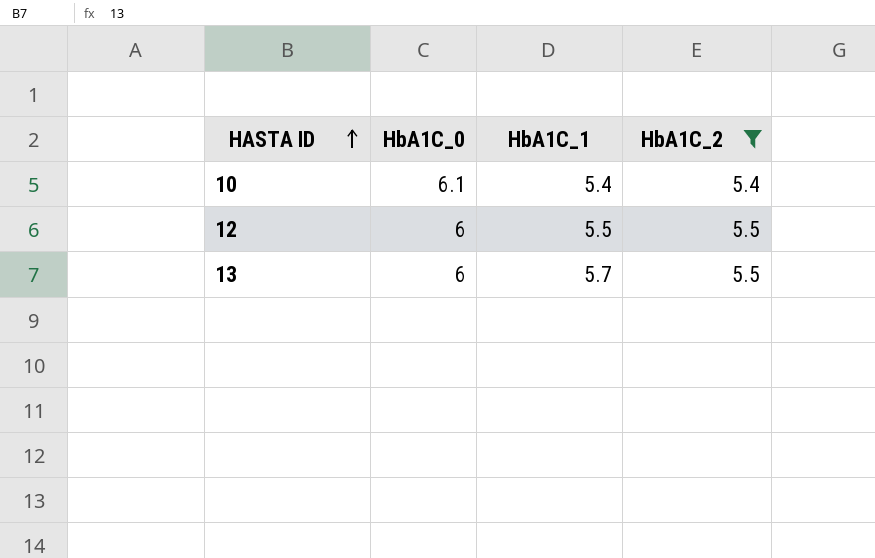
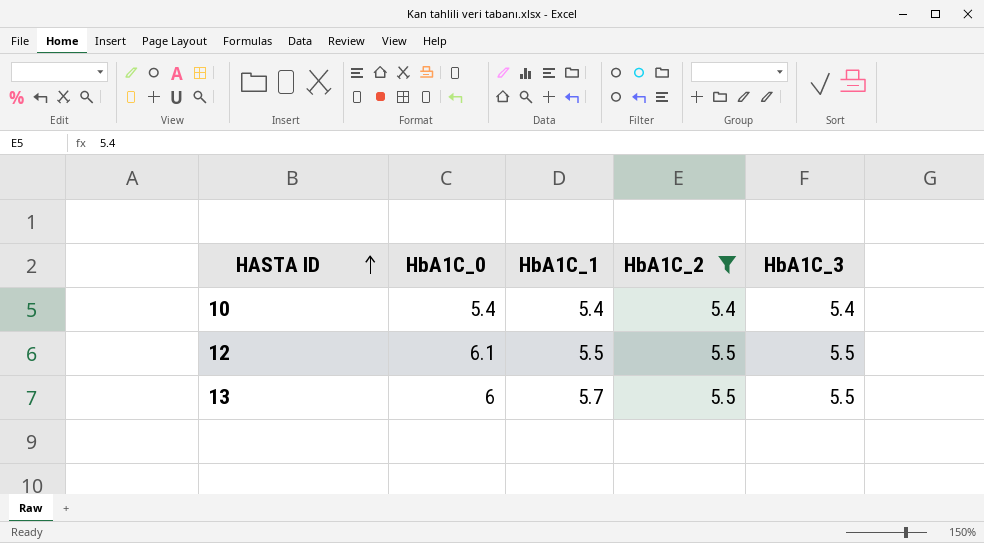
column HbA1C_3 | position: none -> 5
10 | HbA1C_0: 6.1 -> 5.4
12 | HbA1C_0: 6 -> 6.1

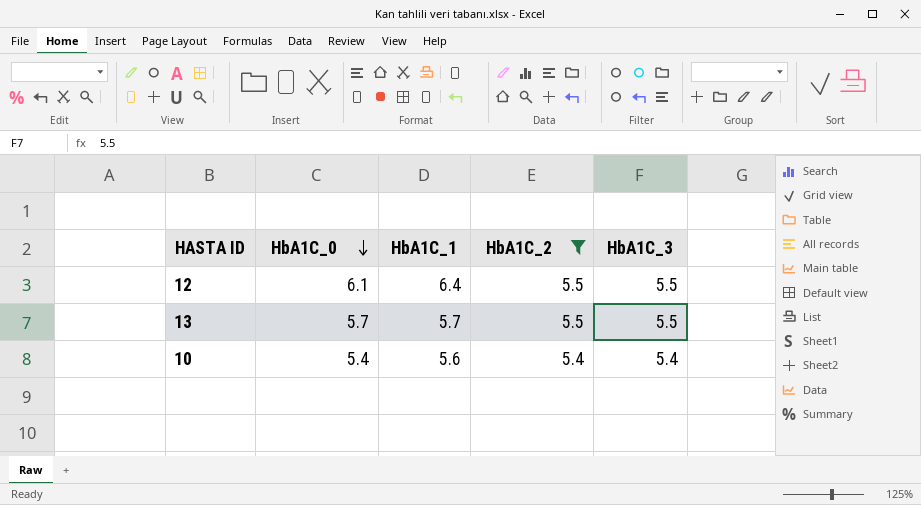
row order: HASTA ID ascending -> HbA1C_0 descending
12 | HbA1C_1: 5.5 -> 6.4
13 | HbA1C_0: 6 -> 5.7
10 | HbA1C_1: 5.4 -> 5.6

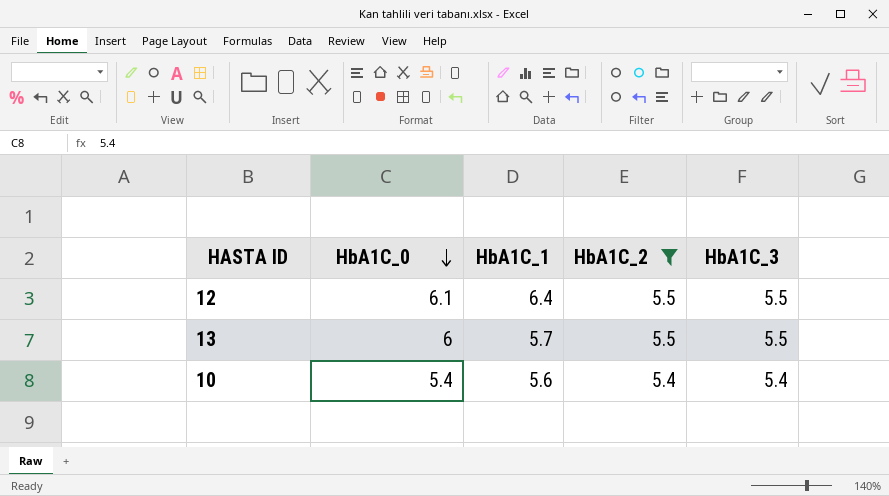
13 | HbA1C_0: 5.7 -> 6

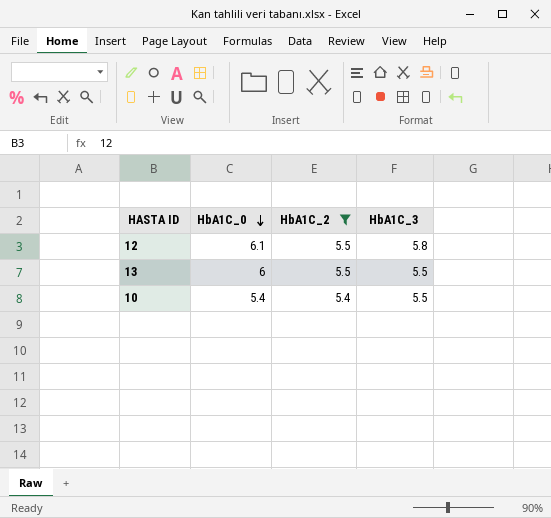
column HbA1C_1 | position: 3 -> none
12 | HbA1C_3: 5.5 -> 5.8
10 | HbA1C_3: 5.4 -> 5.5

